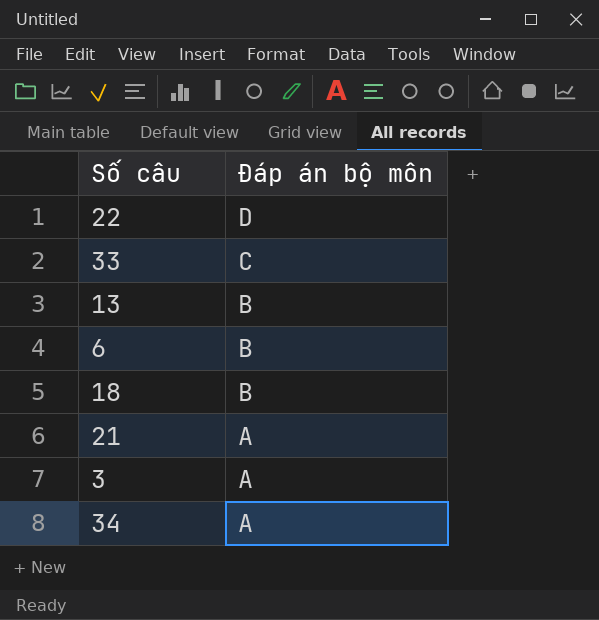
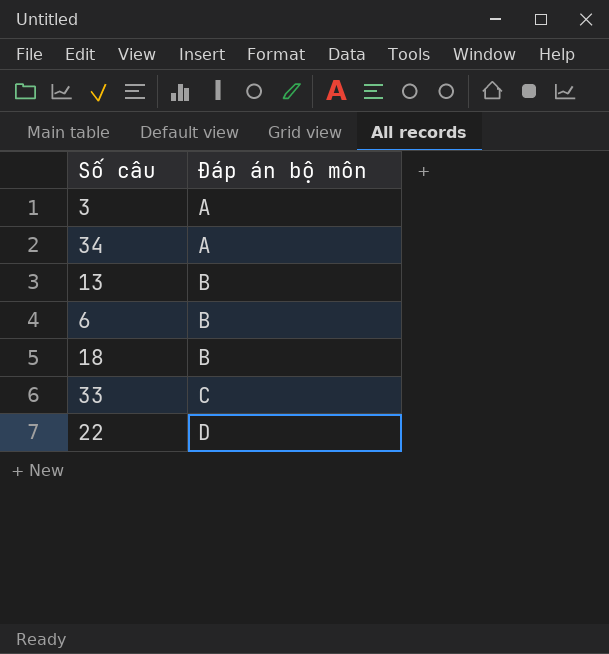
row order: Đáp án bộ môn descending -> Đáp án bộ môn ascending
row 21: A -> none

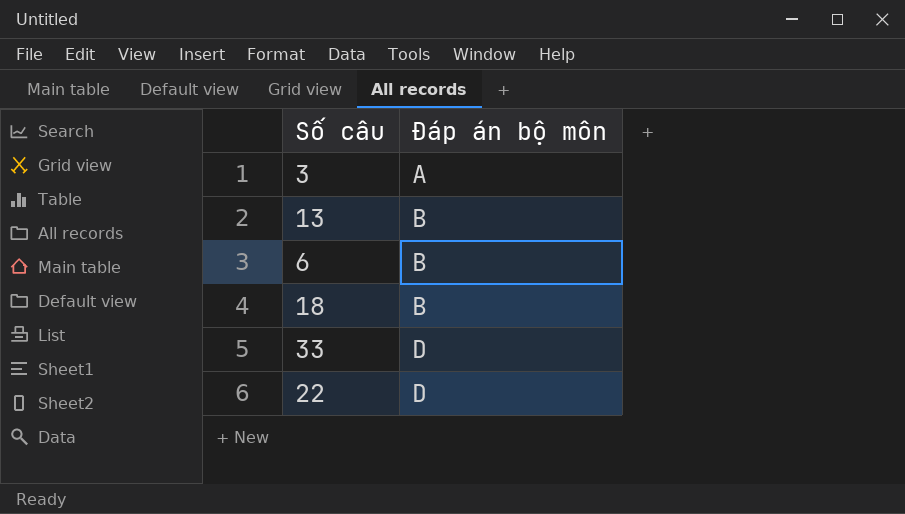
row 34: A -> none
33 | Đáp án bộ môn: C -> D

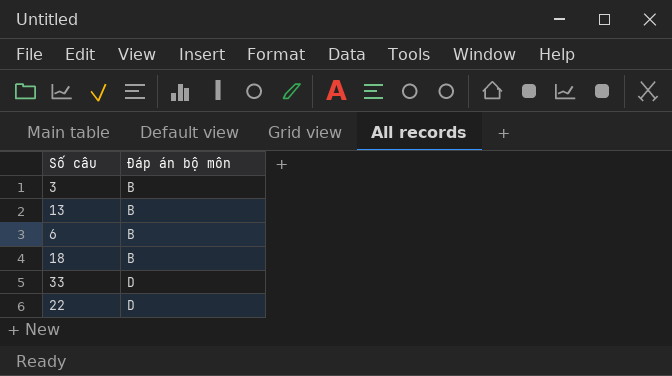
3 | Đáp án bộ môn: A -> B

